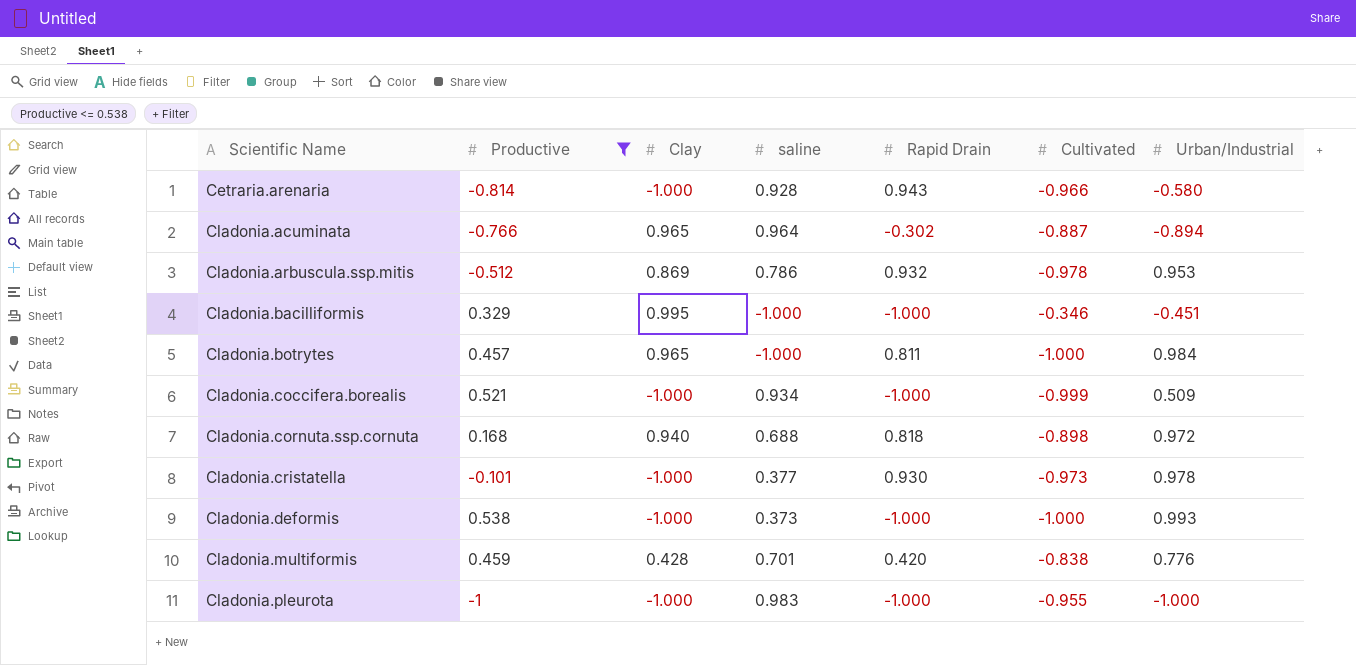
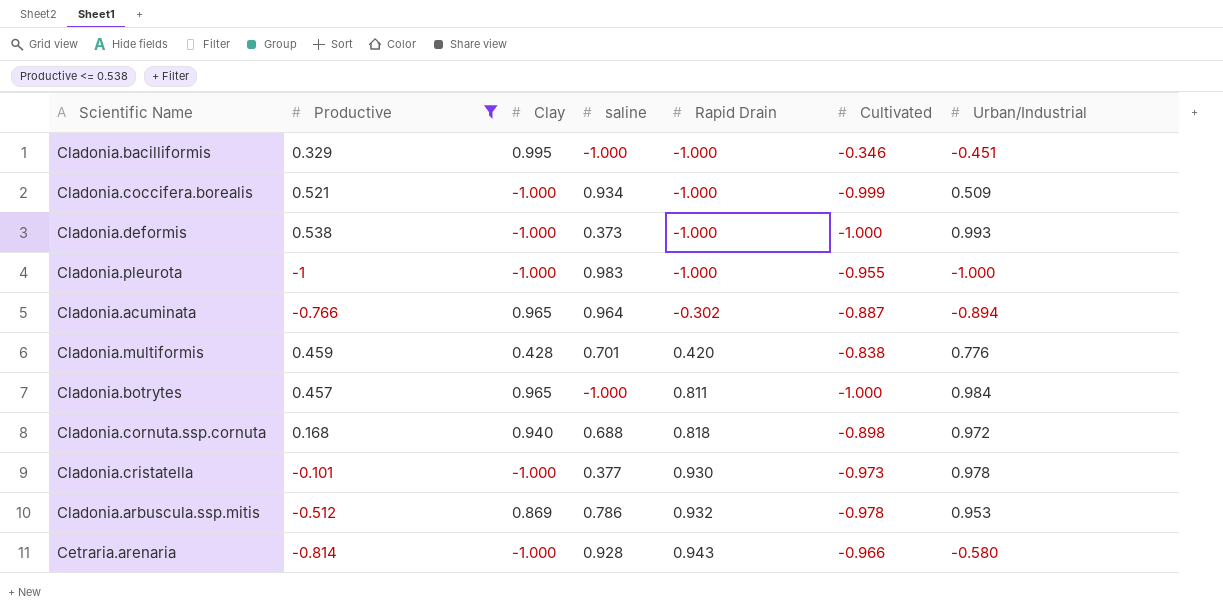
row order: Scientific Name ascending -> Rapid Drain ascending

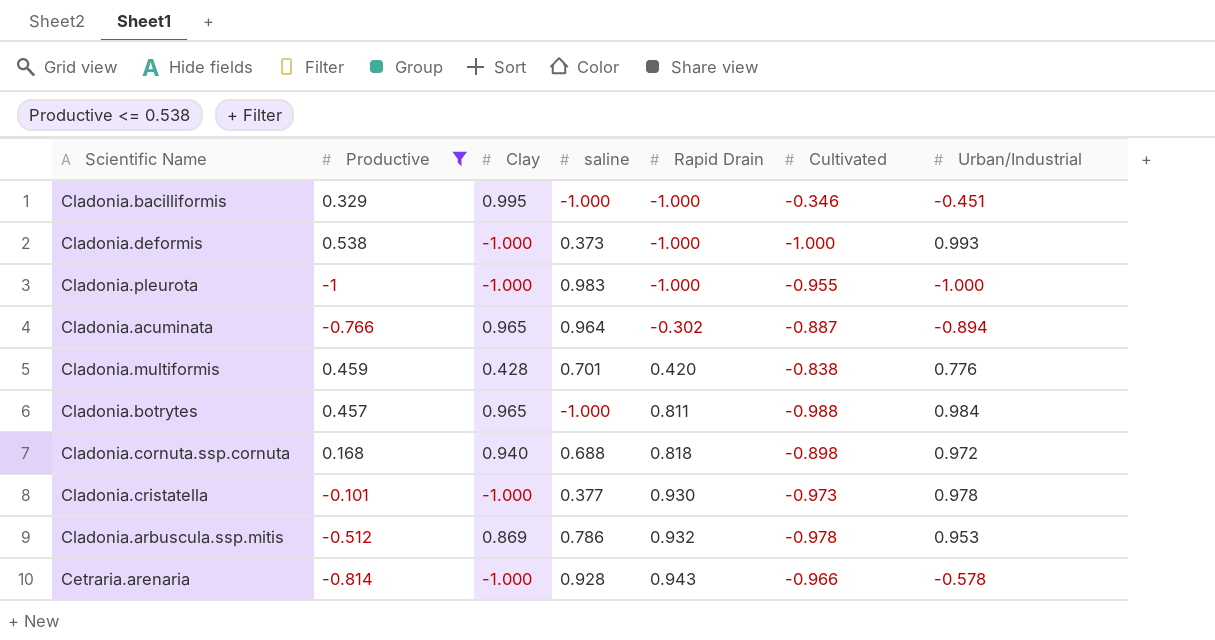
row Cladonia.coccifera.borealis: 0.521 | -1.000 | 0.934 | -1.000 | -0.999 | 0.509 -> none
Cladonia.botrytes | Cultivated: -1.000 -> -0.988
Cetraria.arenaria | Urban/Industrial: -0.580 -> -0.578

